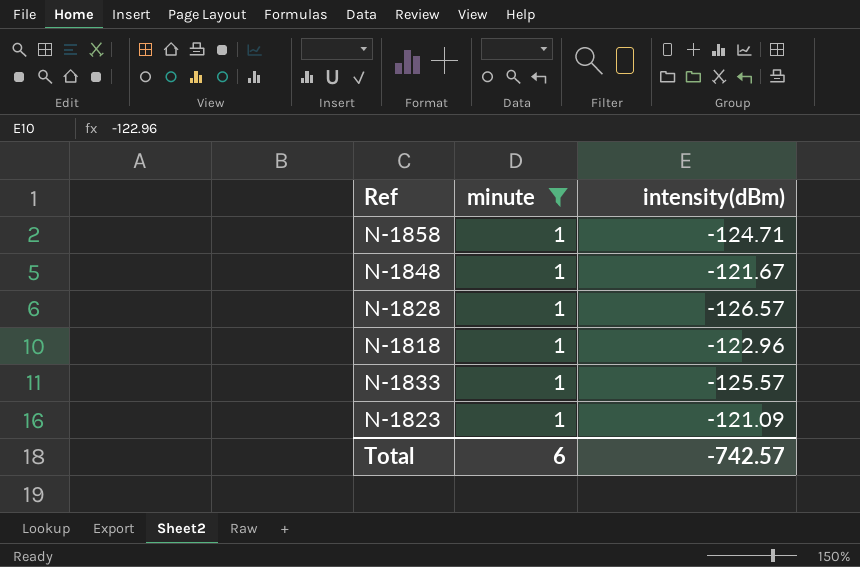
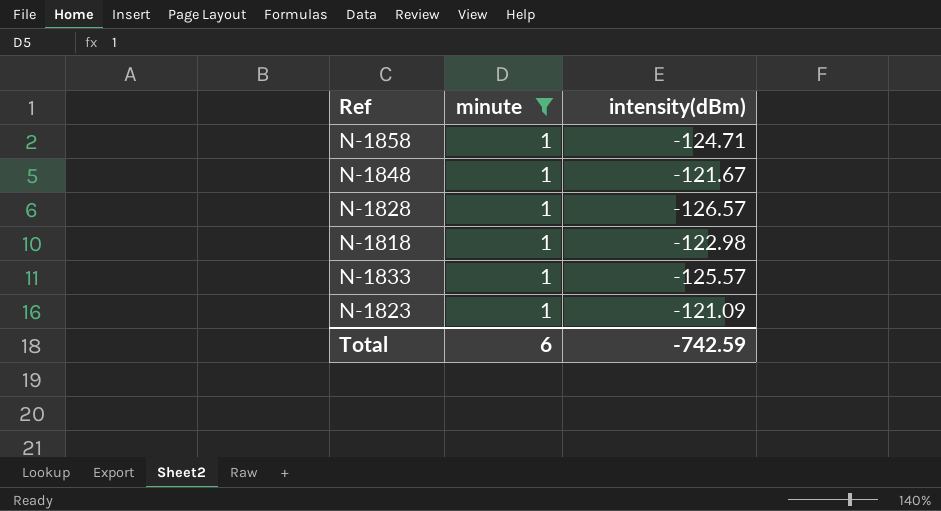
N-1818 | intensity(dBm): -122.96 -> -122.98
Total | intensity(dBm): -742.57 -> -742.59

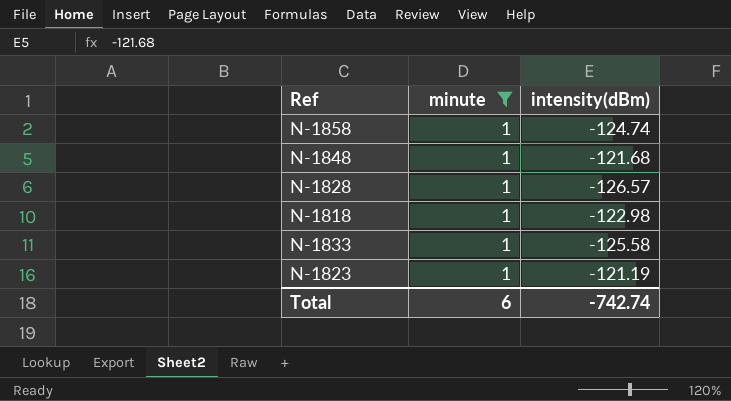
N-1858 | intensity(dBm): -124.71 -> -124.74
N-1848 | intensity(dBm): -121.67 -> -121.68
N-1833 | intensity(dBm): -125.57 -> -125.58
N-1823 | intensity(dBm): -121.09 -> -121.19
Total | intensity(dBm): -742.59 -> -742.74

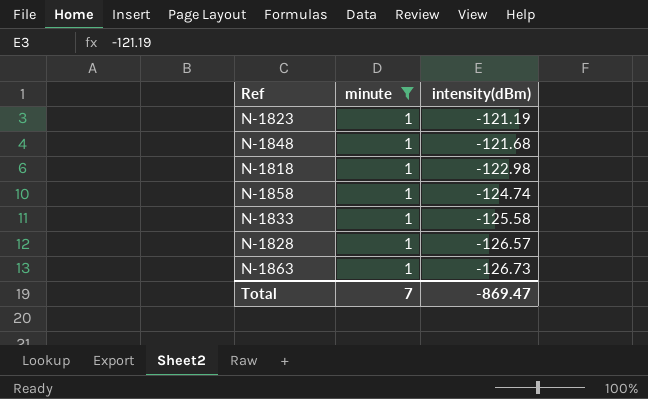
row order: none -> intensity(dBm) descending
row N-1863: none -> 1 | -126.73
Total | minute: 6 -> 7
Total | intensity(dBm): -742.74 -> -869.47

